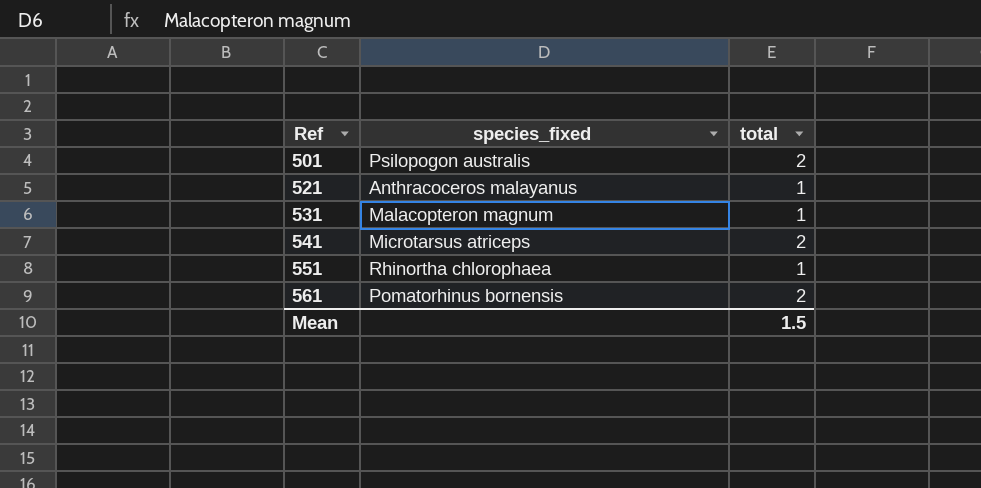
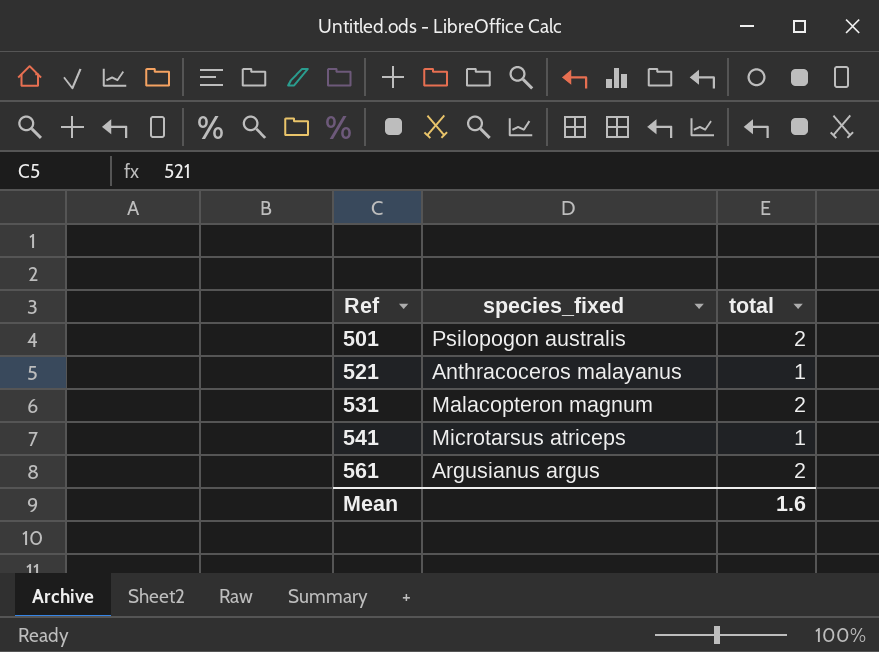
row 551: Rhinortha chlorophaea | 1 -> none
531 | total: 1 -> 2
541 | total: 2 -> 1
561 | species_fixed: Pomatorhinus bornensis -> Argusianus argus
Mean | total: 1.5 -> 1.6

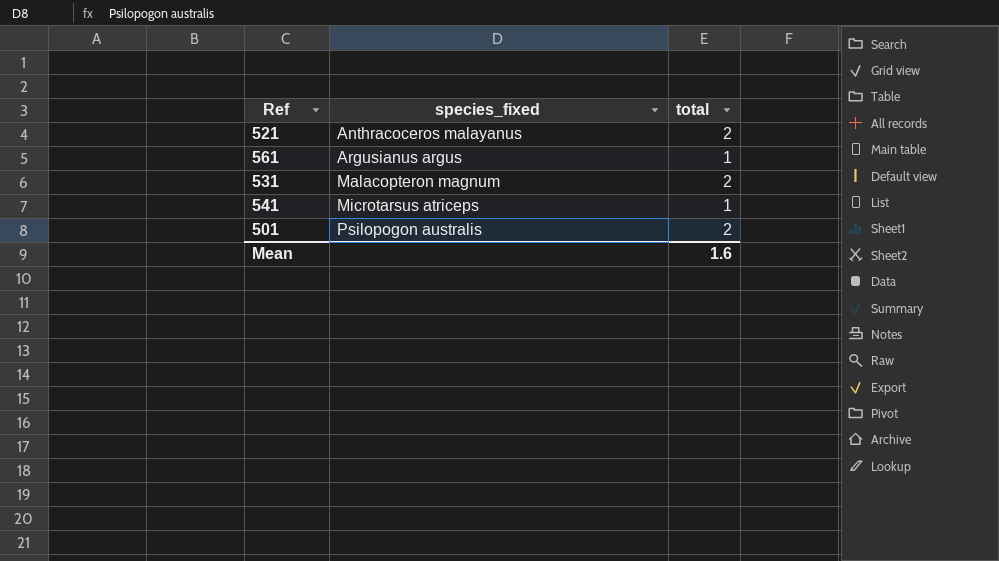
row order: Ref ascending -> species_fixed ascending
521 | total: 1 -> 2
561 | total: 2 -> 1

